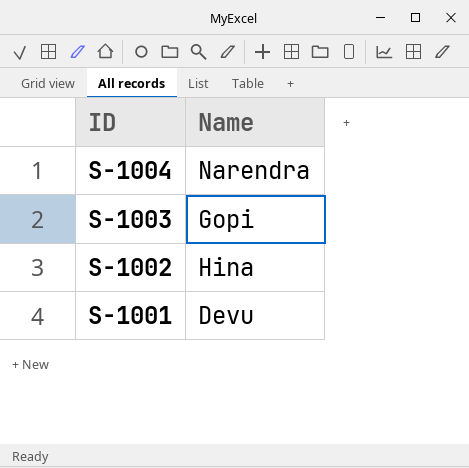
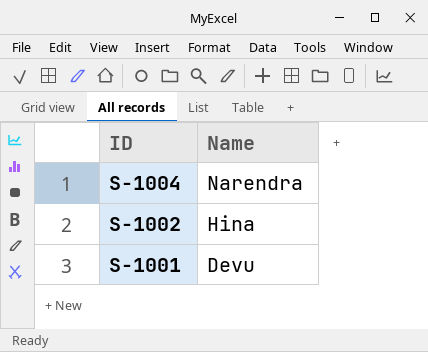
row S-1003: Gopi -> none

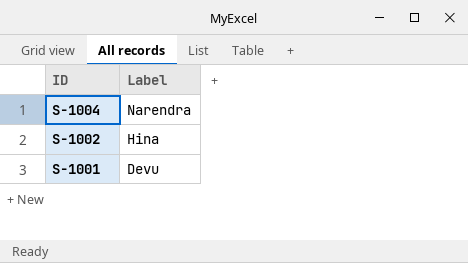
column name: Name -> Label

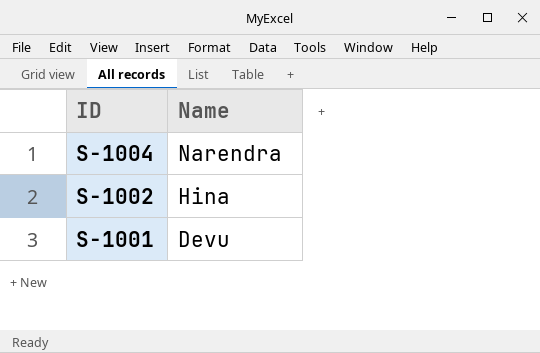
column name: Label -> Name

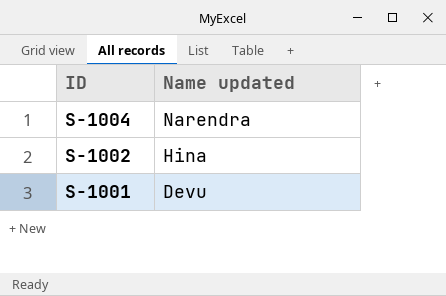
column name: Name -> Name updated

